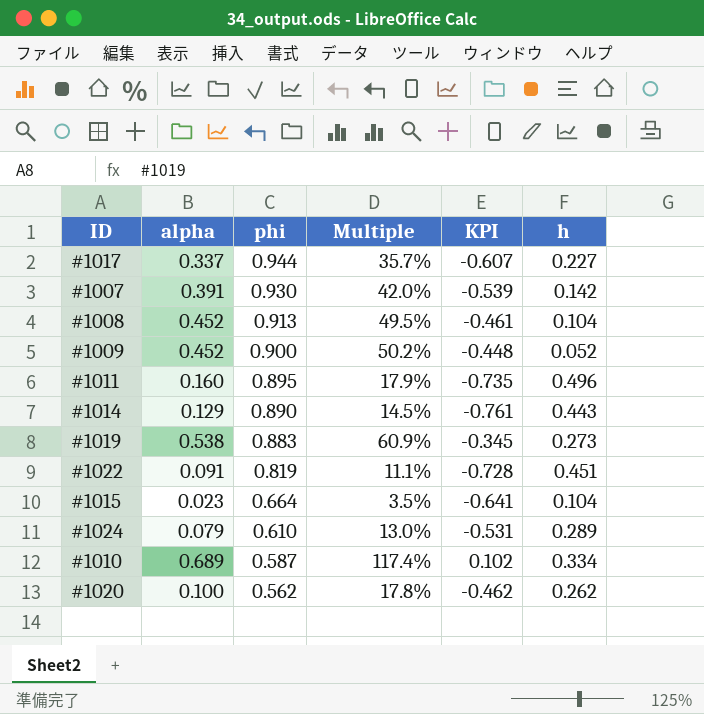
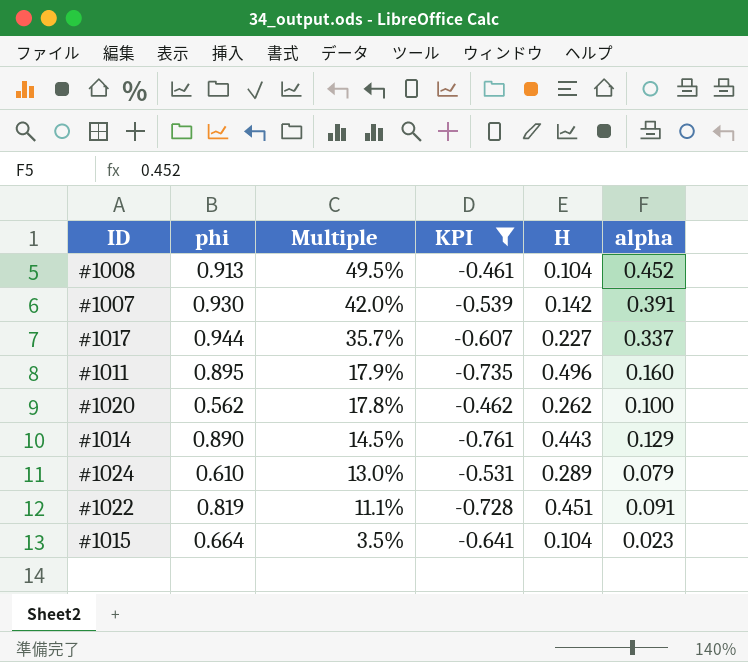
filter: none -> KPI <= -0.461
row order: phi descending -> Multiple descending
column name: h -> H
column alpha | position: 2 -> 6

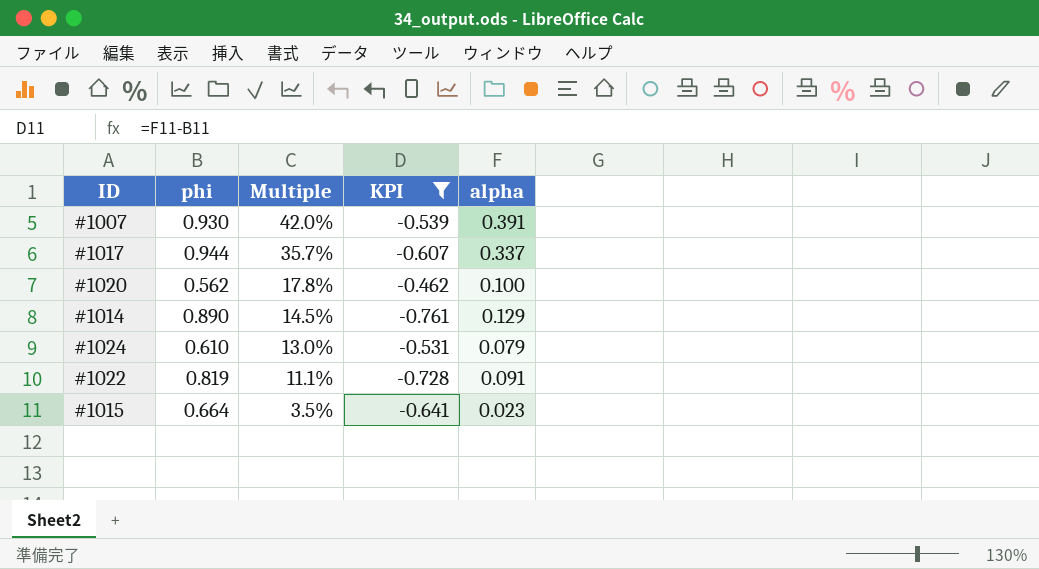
column H | position: 5 -> none
row #1008: 0.913 | 49.5% | -0.461 | 0.104 | 0.452 -> none
row #1011: 0.895 | 17.9% | -0.735 | 0.496 | 0.160 -> none

